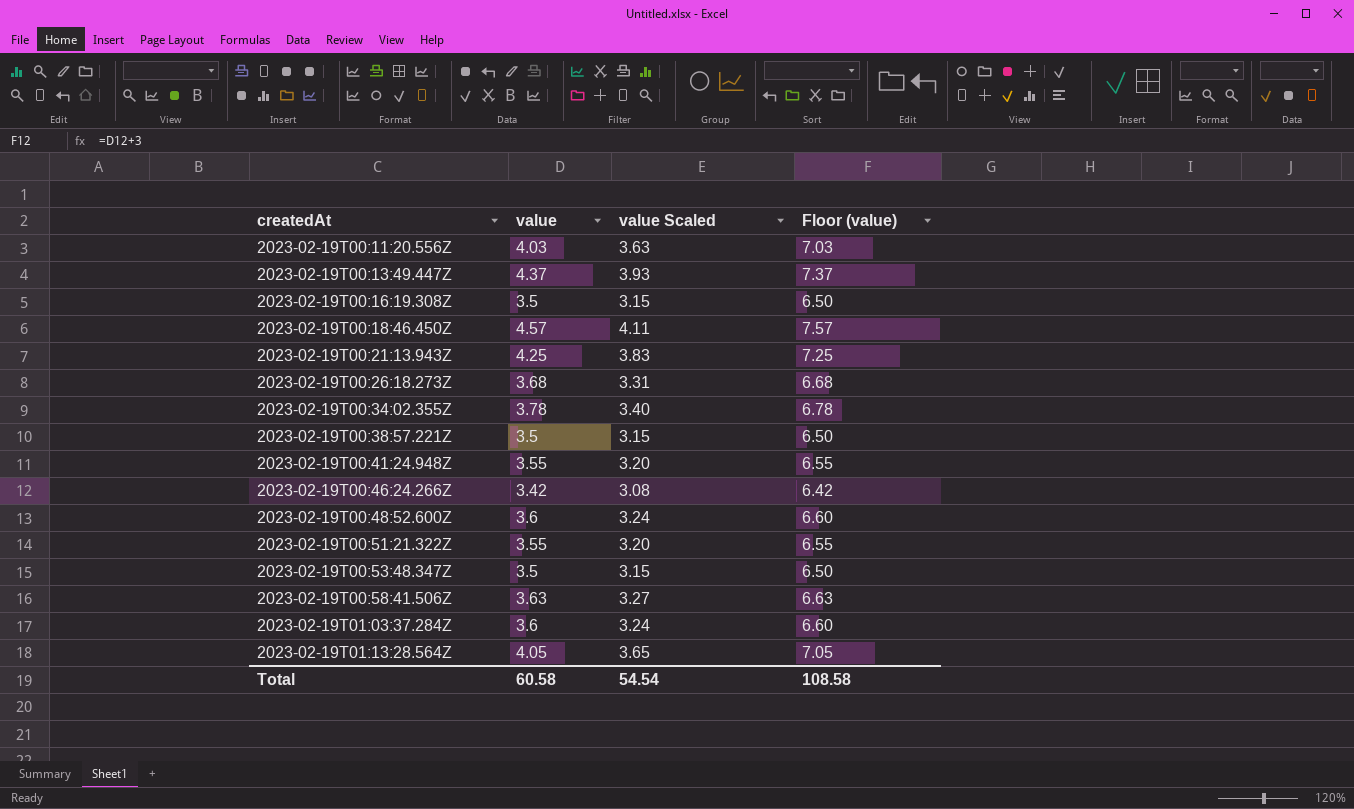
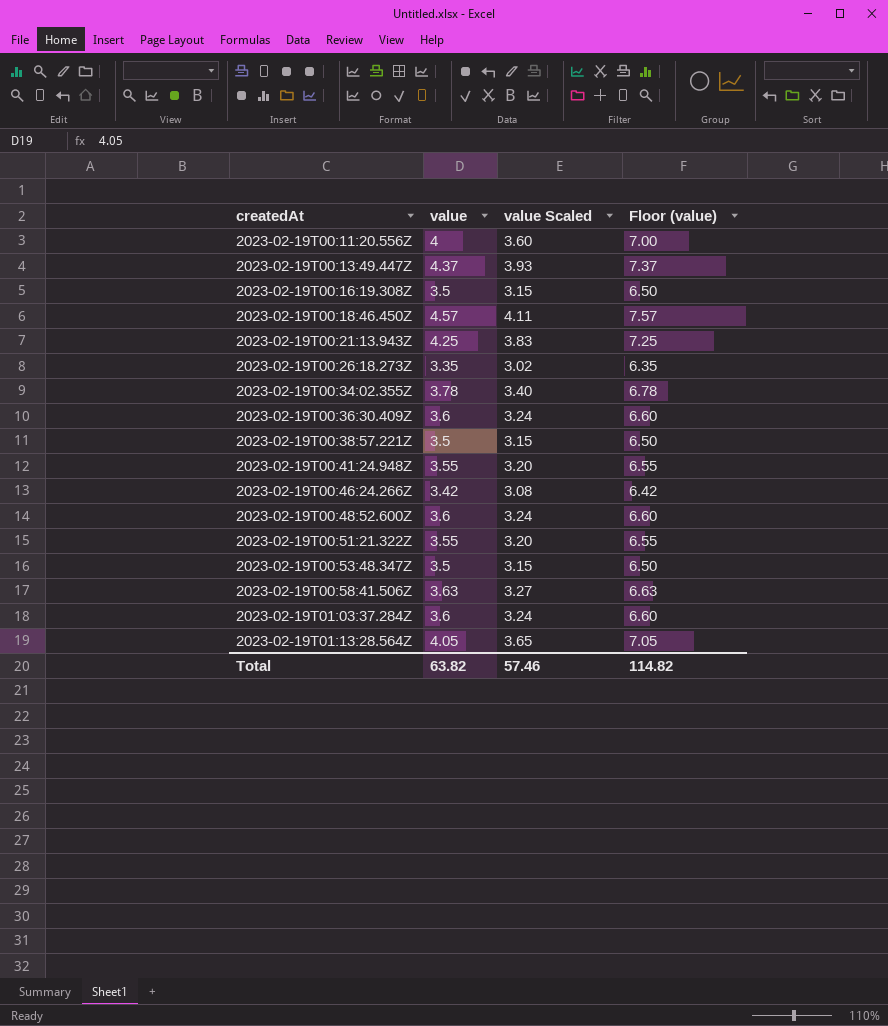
2023-02-19T00:11:20.556Z | value: 4.03 -> 4
2023-02-19T00:11:20.556Z | value Scaled: 3.63 -> 3.60
2023-02-19T00:11:20.556Z | Floor (value): 7.03 -> 7.00
2023-02-19T00:26:18.273Z | value: 3.68 -> 3.35
2023-02-19T00:26:18.273Z | value Scaled: 3.31 -> 3.02
2023-02-19T00:26:18.273Z | Floor (value): 6.68 -> 6.35
row 2023-02-19T00:36:30.409Z: none -> 3.6 | 3.24 | 6.60
Total | value: 60.58 -> 63.82
Total | value Scaled: 54.54 -> 57.46
Total | Floor (value): 108.58 -> 114.82

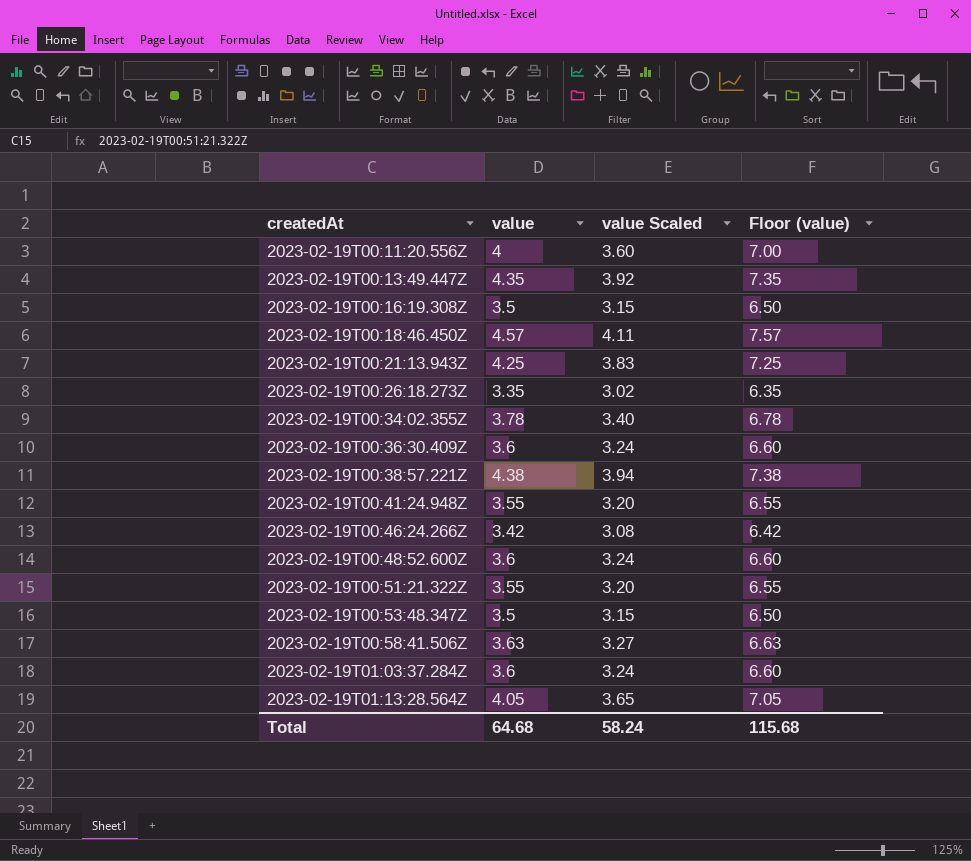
2023-02-19T00:13:49.447Z | value: 4.37 -> 4.35
2023-02-19T00:13:49.447Z | value Scaled: 3.93 -> 3.92
2023-02-19T00:13:49.447Z | Floor (value): 7.37 -> 7.35
2023-02-19T00:38:57.221Z | value: 3.5 -> 4.38
2023-02-19T00:38:57.221Z | value Scaled: 3.15 -> 3.94
2023-02-19T00:38:57.221Z | Floor (value): 6.50 -> 7.38
Total | value: 63.82 -> 64.68
Total | value Scaled: 57.46 -> 58.24
Total | Floor (value): 114.82 -> 115.68

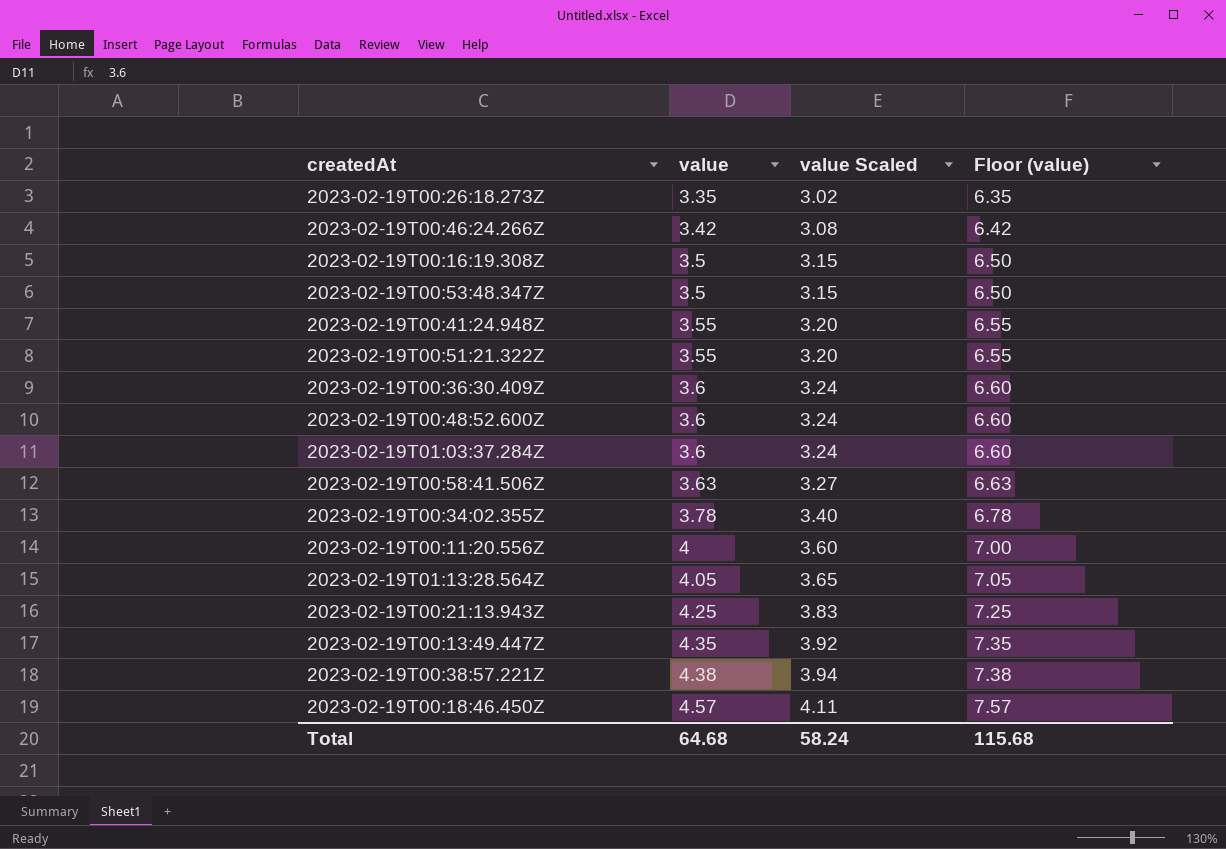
row order: createdAt ascending -> value ascending

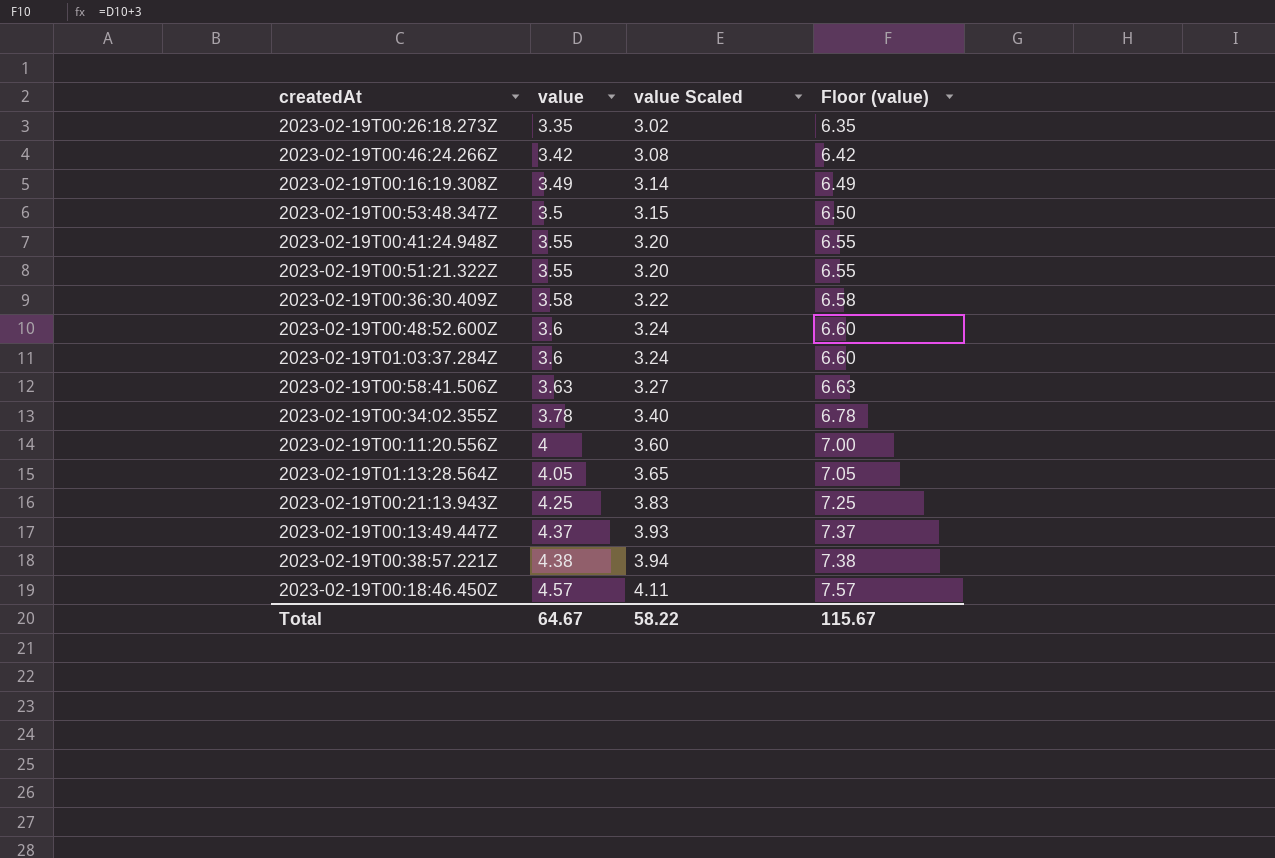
2023-02-19T00:16:19.308Z | value: 3.5 -> 3.49
2023-02-19T00:16:19.308Z | value Scaled: 3.15 -> 3.14
2023-02-19T00:16:19.308Z | Floor (value): 6.50 -> 6.49
2023-02-19T00:36:30.409Z | value: 3.6 -> 3.58
2023-02-19T00:36:30.409Z | value Scaled: 3.24 -> 3.22
2023-02-19T00:36:30.409Z | Floor (value): 6.60 -> 6.58
2023-02-19T00:13:49.447Z | value: 4.35 -> 4.37
2023-02-19T00:13:49.447Z | value Scaled: 3.92 -> 3.93
2023-02-19T00:13:49.447Z | Floor (value): 7.35 -> 7.37
Total | value: 64.68 -> 64.67
Total | value Scaled: 58.24 -> 58.22
Total | Floor (value): 115.68 -> 115.67

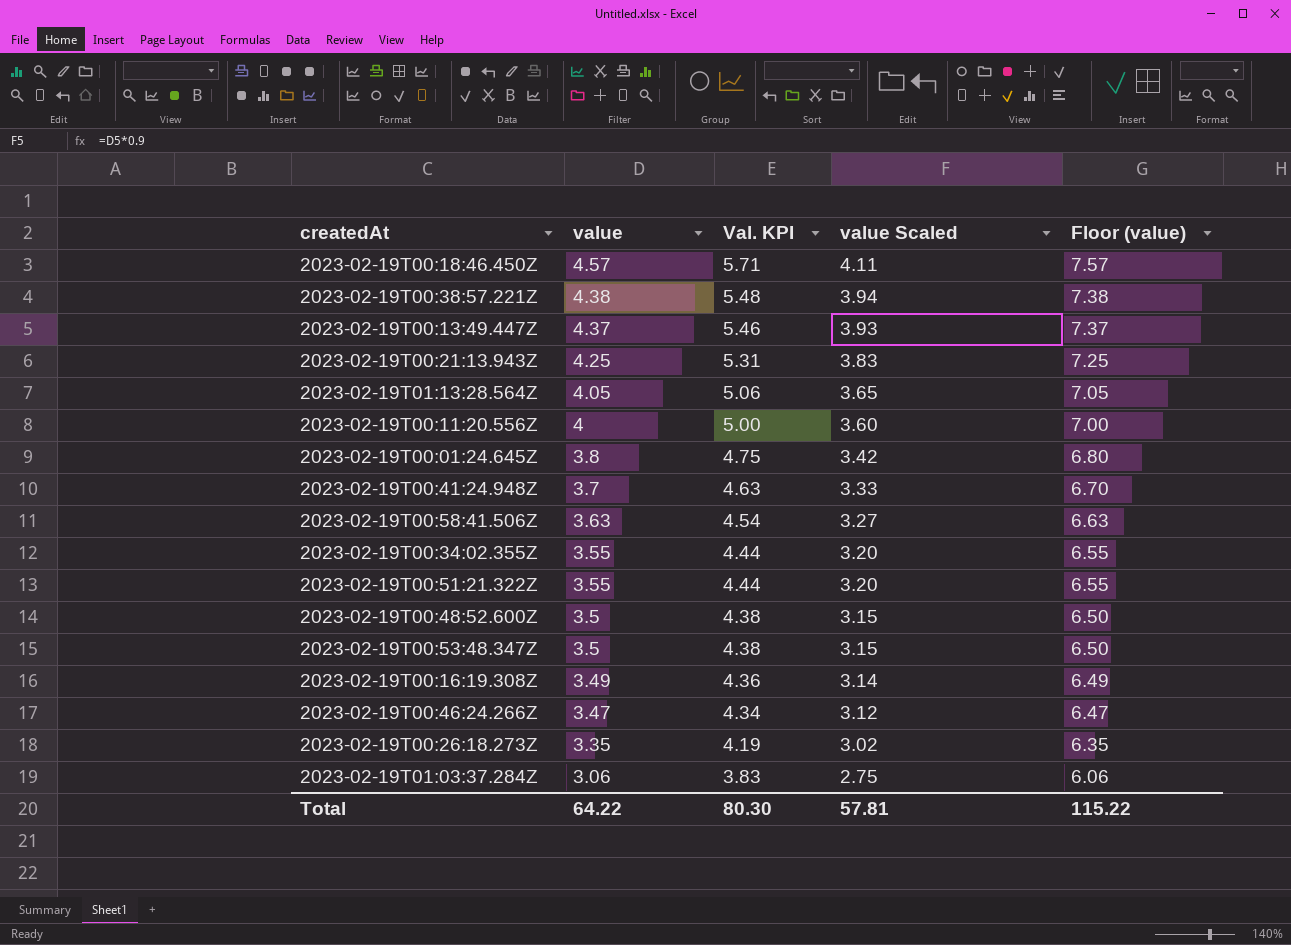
row order: value ascending -> value descending
column Val. KPI | formula: none -> [value] * 1.25
row 2023-02-19T00:36:30.409Z: 3.58 | 3.22 | 6.58 -> none
row 2023-02-19T00:01:24.645Z: none -> 3.8 | 4.75 | 3.42 | 6.80
2023-02-19T00:41:24.948Z | value: 3.55 -> 3.7
2023-02-19T00:41:24.948Z | value Scaled: 3.20 -> 3.33
2023-02-19T00:41:24.948Z | Floor (value): 6.55 -> 6.70
2023-02-19T00:34:02.355Z | value: 3.78 -> 3.55
2023-02-19T00:34:02.355Z | value Scaled: 3.40 -> 3.20
2023-02-19T00:34:02.355Z | Floor (value): 6.78 -> 6.55
2023-02-19T00:48:52.600Z | value: 3.6 -> 3.5
2023-02-19T00:48:52.600Z | value Scaled: 3.24 -> 3.15
2023-02-19T00:48:52.600Z | Floor (value): 6.60 -> 6.50
2023-02-19T00:46:24.266Z | value: 3.42 -> 3.47
2023-02-19T00:46:24.266Z | value Scaled: 3.08 -> 3.12
2023-02-19T00:46:24.266Z | Floor (value): 6.42 -> 6.47
2023-02-19T01:03:37.284Z | value: 3.6 -> 3.06
2023-02-19T01:03:37.284Z | value Scaled: 3.24 -> 2.75
2023-02-19T01:03:37.284Z | Floor (value): 6.60 -> 6.06
Total | value: 64.67 -> 64.22
Total | value Scaled: 58.22 -> 57.81
Total | Floor (value): 115.67 -> 115.22

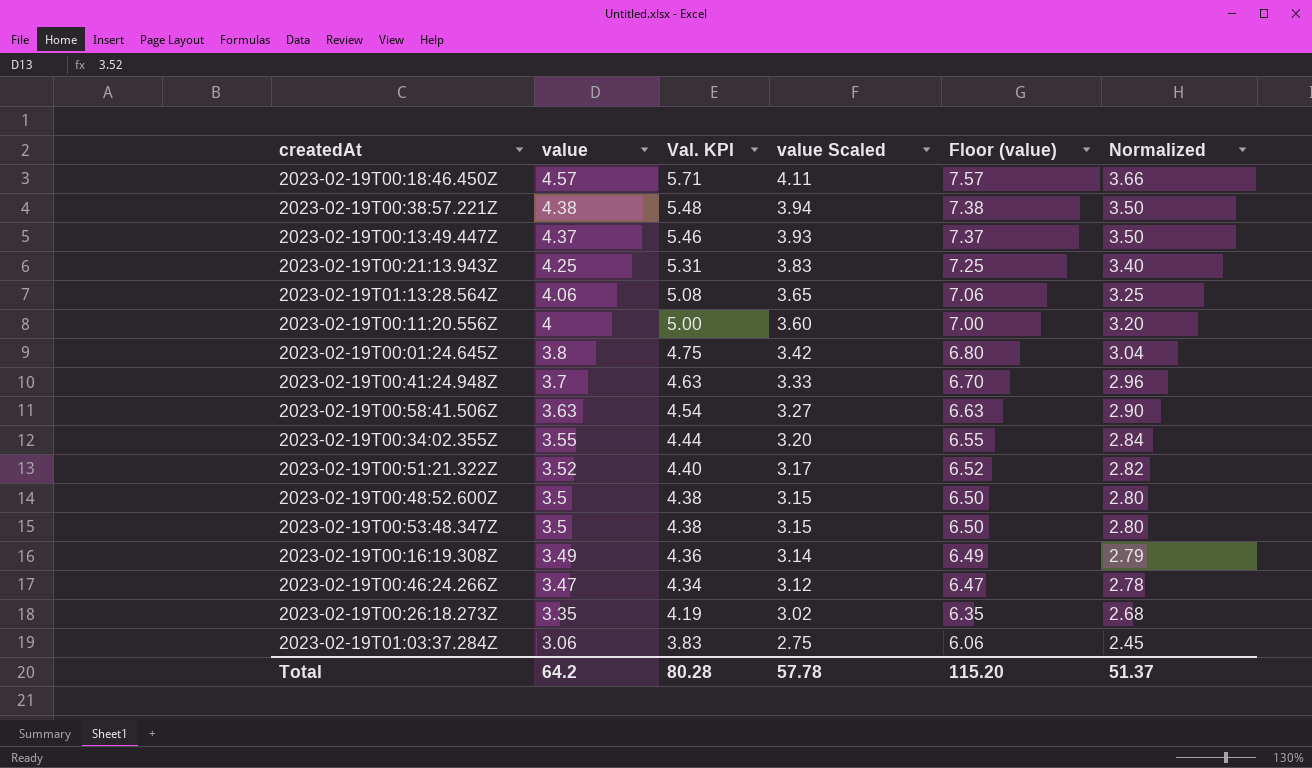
column Normalized | formula: none -> [value] * 0.8
2023-02-19T01:13:28.564Z | value: 4.05 -> 4.06
2023-02-19T01:13:28.564Z | Val. KPI: 5.06 -> 5.08
2023-02-19T01:13:28.564Z | Floor (value): 7.05 -> 7.06
2023-02-19T00:51:21.322Z | value: 3.55 -> 3.52
2023-02-19T00:51:21.322Z | Val. KPI: 4.44 -> 4.40
2023-02-19T00:51:21.322Z | value Scaled: 3.20 -> 3.17
2023-02-19T00:51:21.322Z | Floor (value): 6.55 -> 6.52
Total | value: 64.22 -> 64.2
Total | Val. KPI: 80.30 -> 80.28
Total | value Scaled: 57.81 -> 57.78
Total | Floor (value): 115.22 -> 115.20

